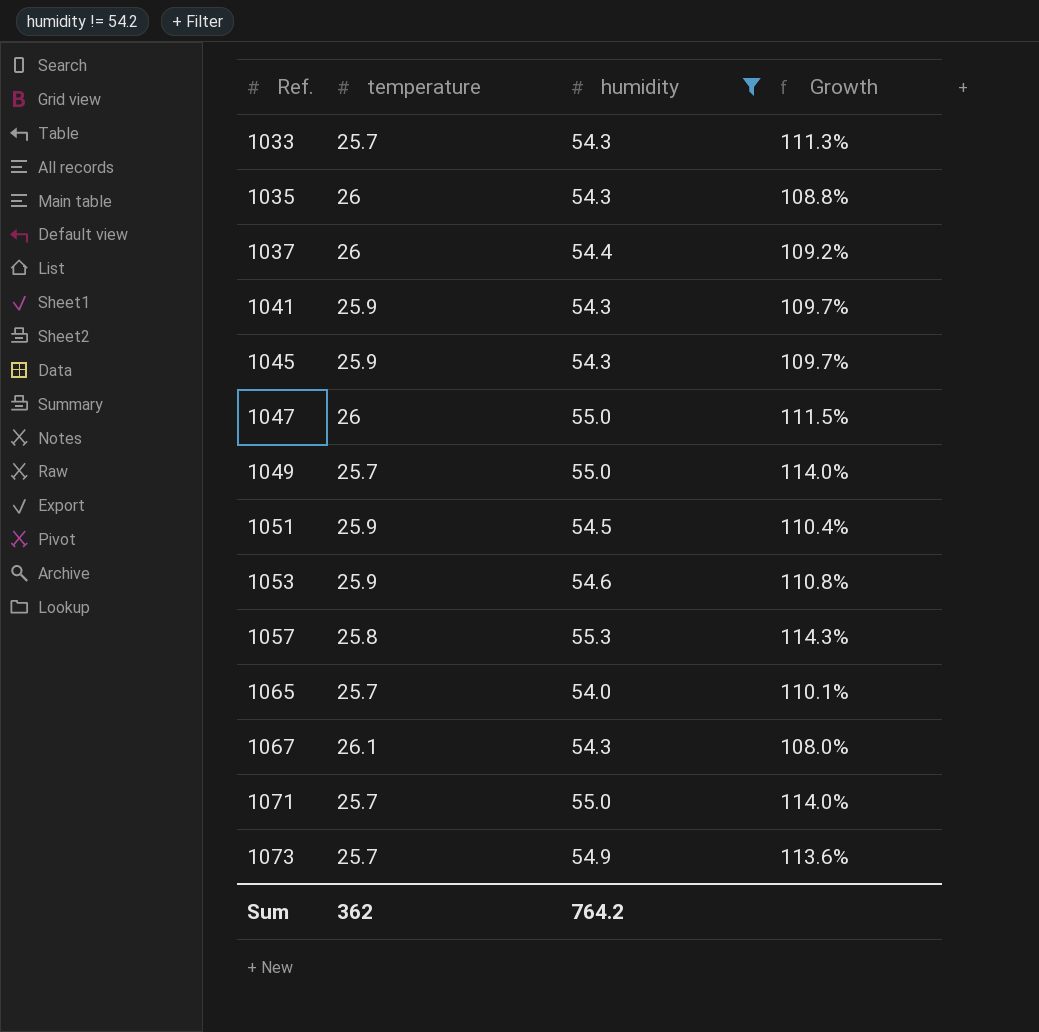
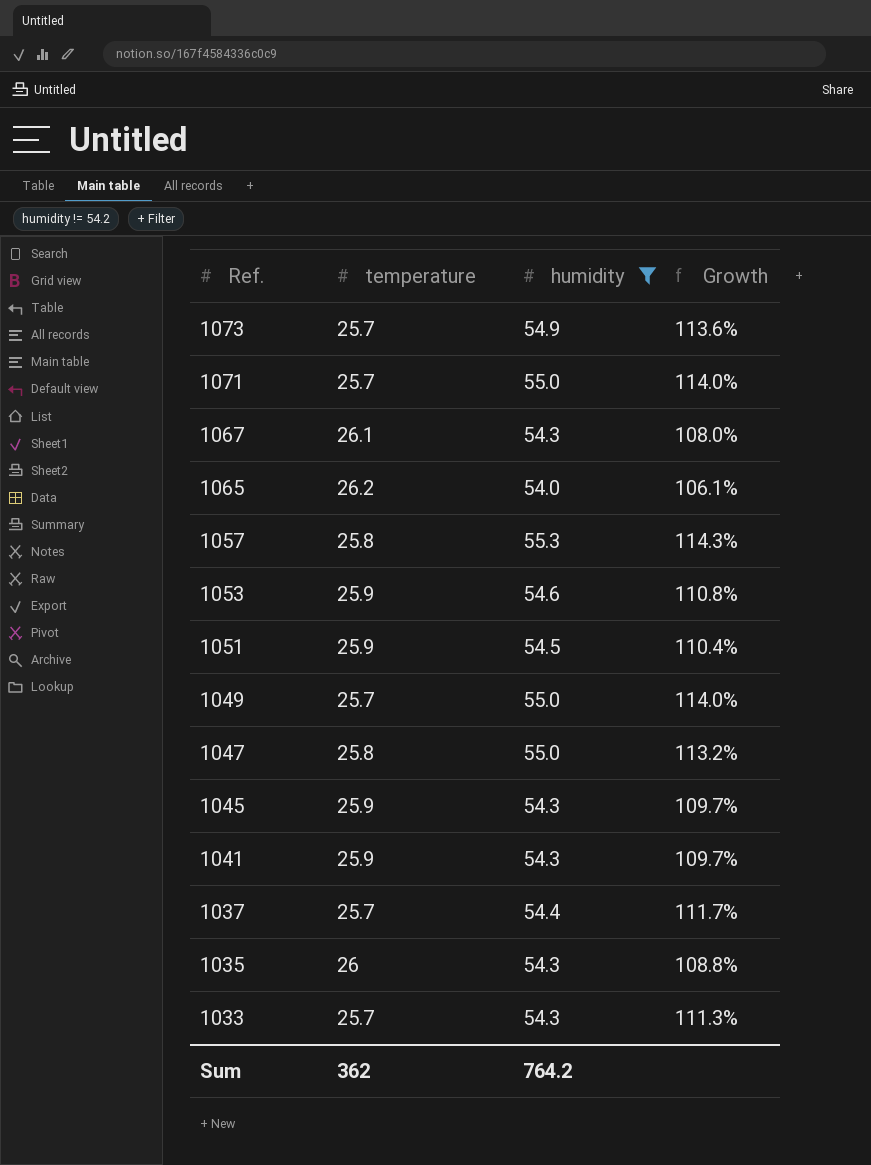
row order: Ref. ascending -> Ref. descending
1065 | temperature: 25.7 -> 26.2
1065 | Growth: 110.1% -> 106.1%
1047 | temperature: 26 -> 25.8
1047 | Growth: 111.5% -> 113.2%
1037 | temperature: 26 -> 25.7
1037 | Growth: 109.2% -> 111.7%

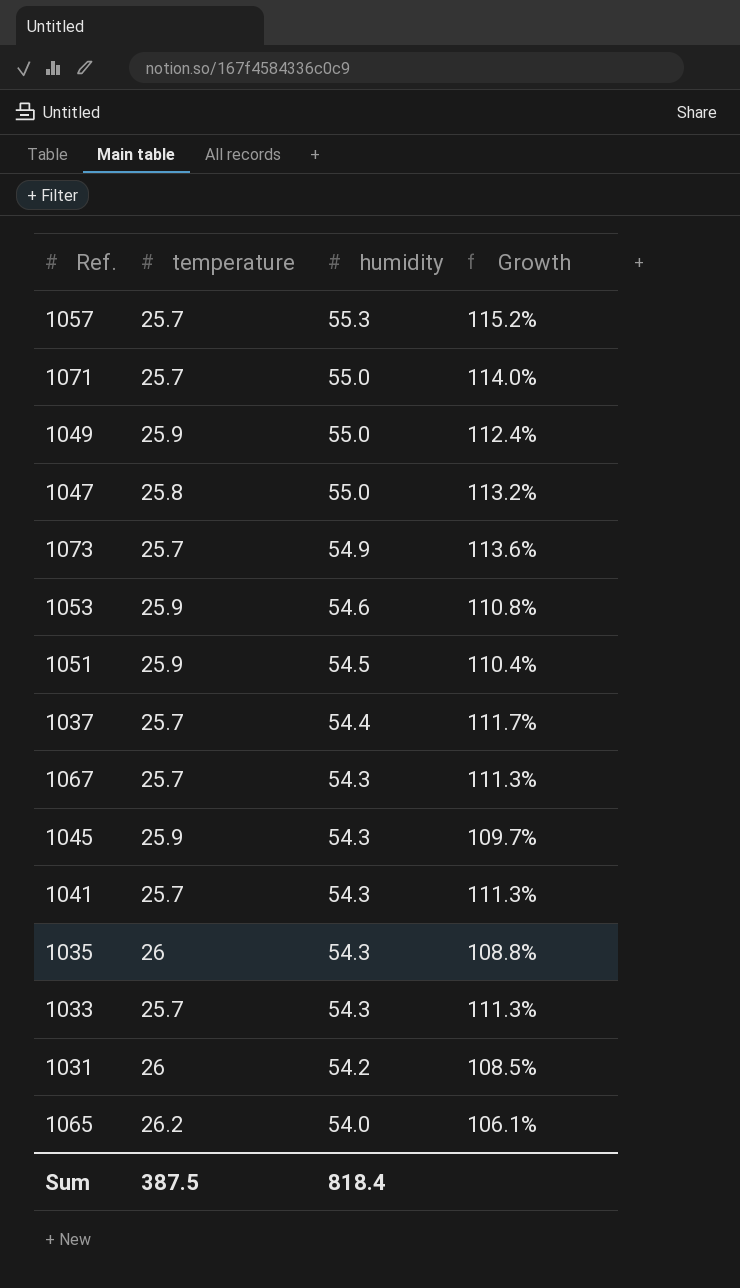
filter: humidity != 54.2 -> none
row order: Ref. descending -> humidity descending
1057 | temperature: 25.8 -> 25.7
1057 | Growth: 114.3% -> 115.2%
1049 | temperature: 25.7 -> 25.9
1049 | Growth: 114.0% -> 112.4%
1067 | temperature: 26.1 -> 25.7
1067 | Growth: 108.0% -> 111.3%
1041 | temperature: 25.9 -> 25.7
1041 | Growth: 109.7% -> 111.3%
Sum | temperature: 362 -> 387.5
Sum | humidity: 764.2 -> 818.4

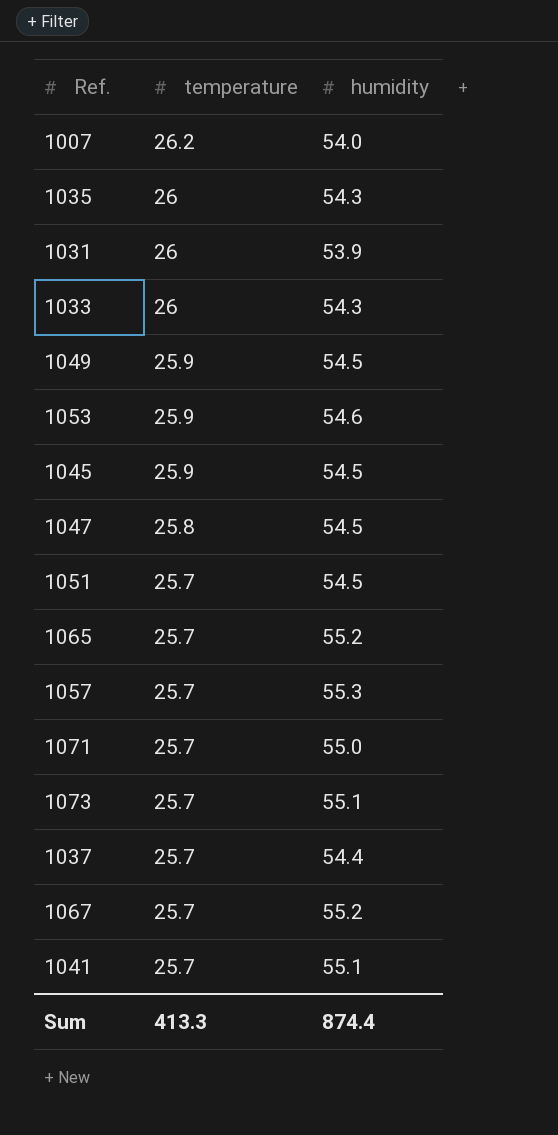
row order: humidity descending -> temperature descending
column Growth | formula: ([humidity] - [temperature]) / [temperature] -> none
row 1007: none -> 26.2 | 54.0
1031 | humidity: 54.2 -> 53.9
1033 | temperature: 25.7 -> 26
1049 | humidity: 55.0 -> 54.5
1045 | humidity: 54.3 -> 54.5
1047 | humidity: 55.0 -> 54.5
1051 | temperature: 25.9 -> 25.7
1065 | temperature: 26.2 -> 25.7
1065 | humidity: 54.0 -> 55.2
1073 | humidity: 54.9 -> 55.1
1067 | humidity: 54.3 -> 55.2
1041 | humidity: 54.3 -> 55.1
Sum | temperature: 387.5 -> 413.3
Sum | humidity: 818.4 -> 874.4

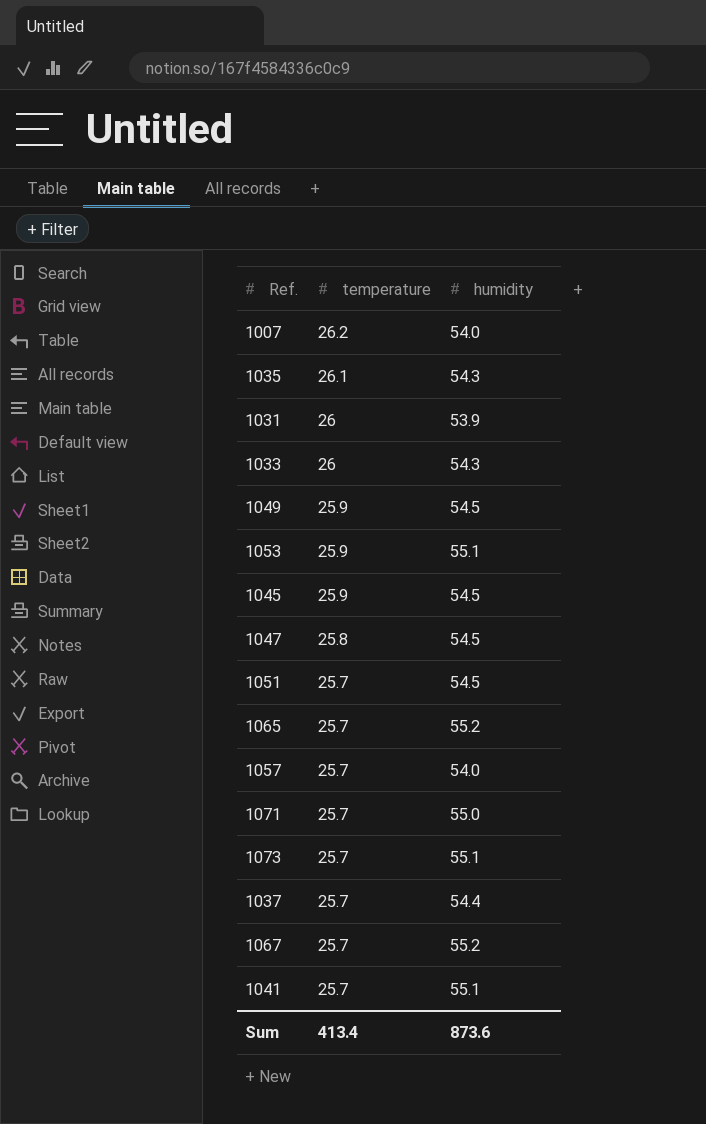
1035 | temperature: 26 -> 26.1
1053 | humidity: 54.6 -> 55.1
1057 | humidity: 55.3 -> 54.0
Sum | temperature: 413.3 -> 413.4
Sum | humidity: 874.4 -> 873.6

